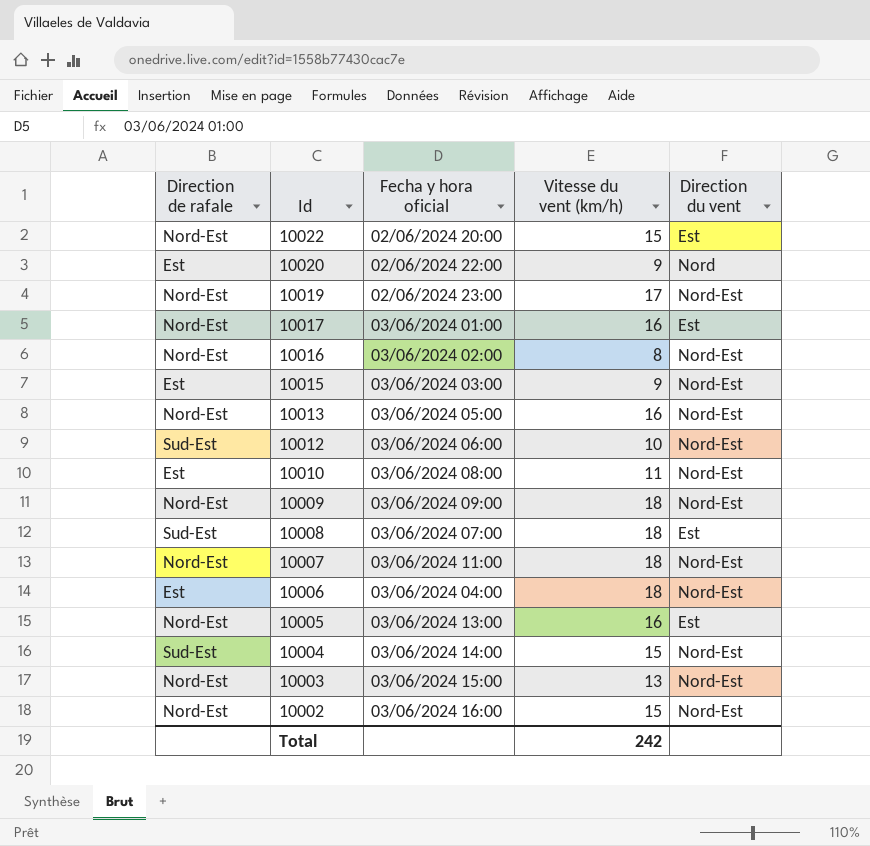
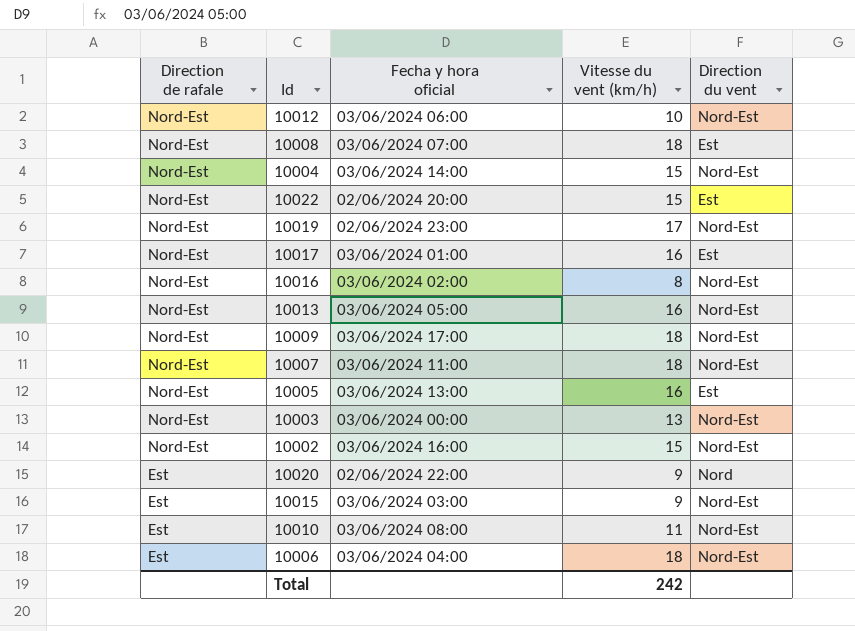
row order: Id descending -> Direction de rafale descending
10012 | Direction de rafale: Sud-Est -> Nord-Est
10008 | Direction de rafale: Sud-Est -> Nord-Est
10004 | Direction de rafale: Sud-Est -> Nord-Est
10009 | Fecha y hora oficial: 03/06/2024 09:00 -> 03/06/2024 17:00
10003 | Fecha y hora oficial: 03/06/2024 15:00 -> 03/06/2024 00:00

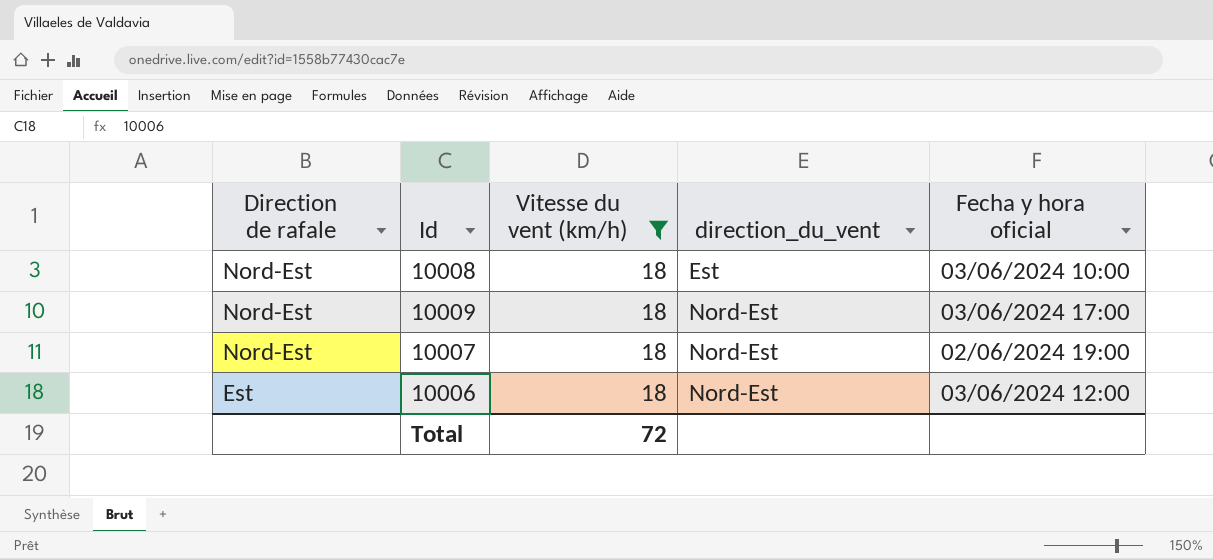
filter: none -> Vitesse du vent (km/h) = 18
column name: Direction du vent -> direction_du_vent
column Fecha y hora oficial | position: 3 -> 5
10008 | Fecha y hora oficial: 03/06/2024 07:00 -> 03/06/2024 10:00
10007 | Fecha y hora oficial: 03/06/2024 11:00 -> 02/06/2024 19:00
10006 | Fecha y hora oficial: 03/06/2024 04:00 -> 03/06/2024 12:00
Total | Vitesse du vent (km/h): 242 -> 72

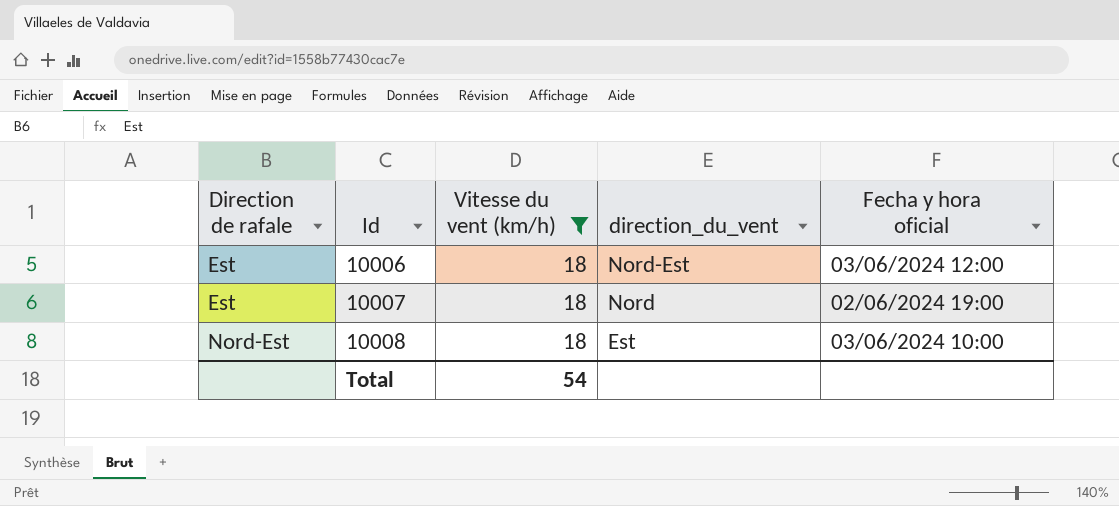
row order: Direction de rafale descending -> Direction de rafale ascending
row 10009: Nord-Est | 18 | Nord-Est | 03/06/2024 17:00 -> none
10007 | Direction de rafale: Nord-Est -> Est
10007 | direction_du_vent: Nord-Est -> Nord
Total | Vitesse du vent (km/h): 72 -> 54

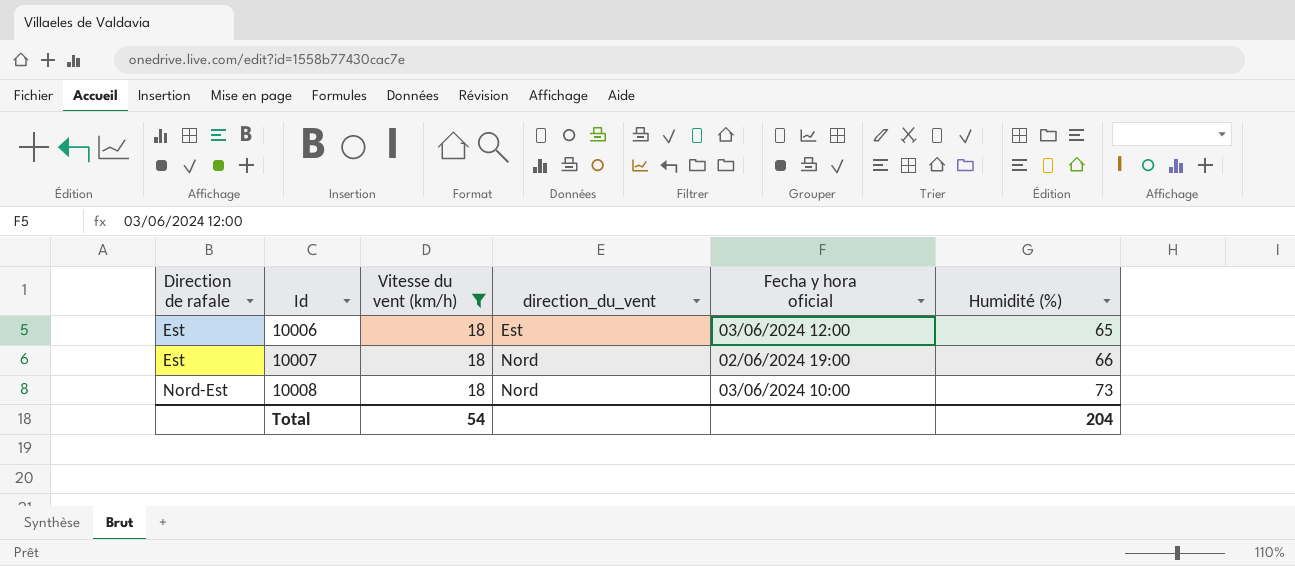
column Humidité (%) | position: none -> 6
10006 | direction_du_vent: Nord-Est -> Est
10008 | direction_du_vent: Est -> Nord

